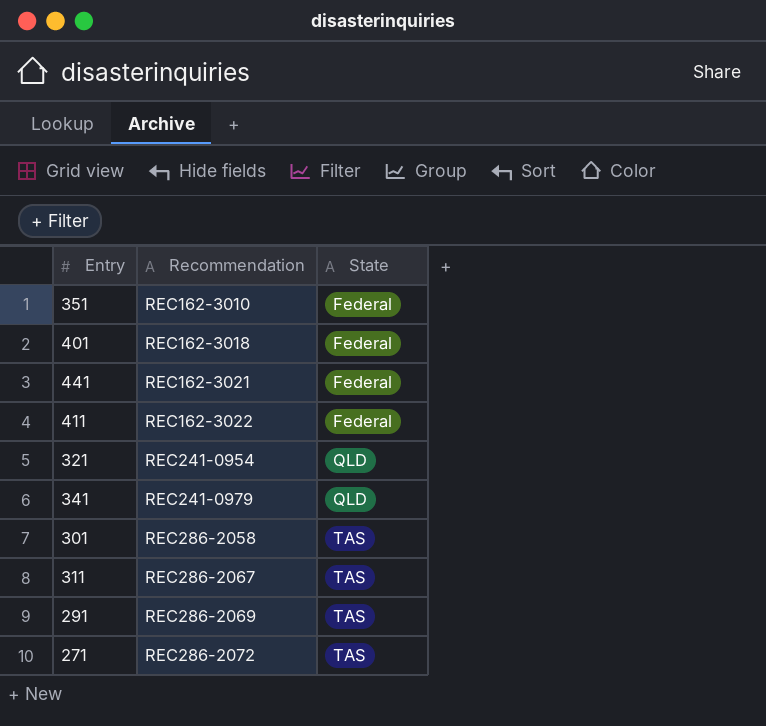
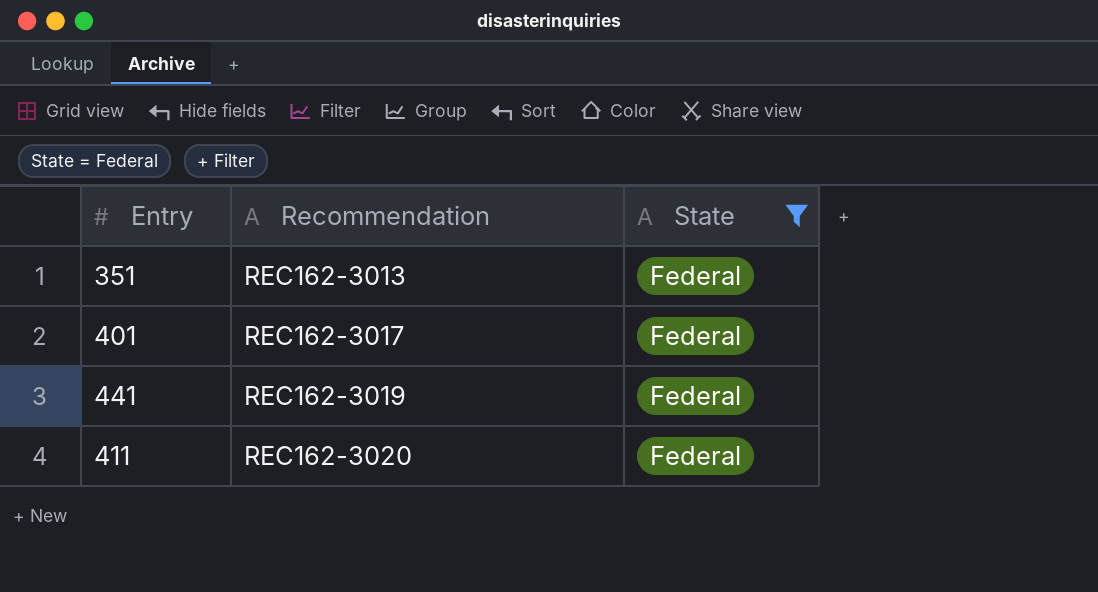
filter: none -> State = Federal
351 | Recommendation: REC162-3010 -> REC162-3013
401 | Recommendation: REC162-3018 -> REC162-3017
441 | Recommendation: REC162-3021 -> REC162-3019
411 | Recommendation: REC162-3022 -> REC162-3020

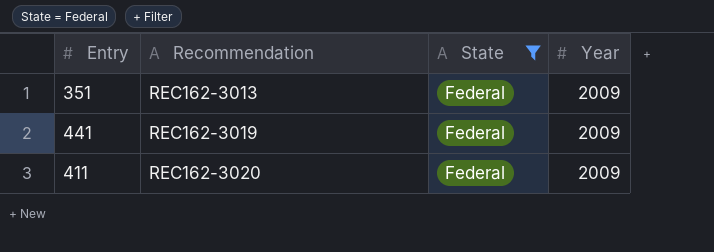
column Year | position: none -> 4
row 401: REC162-3017 | Federal -> none

